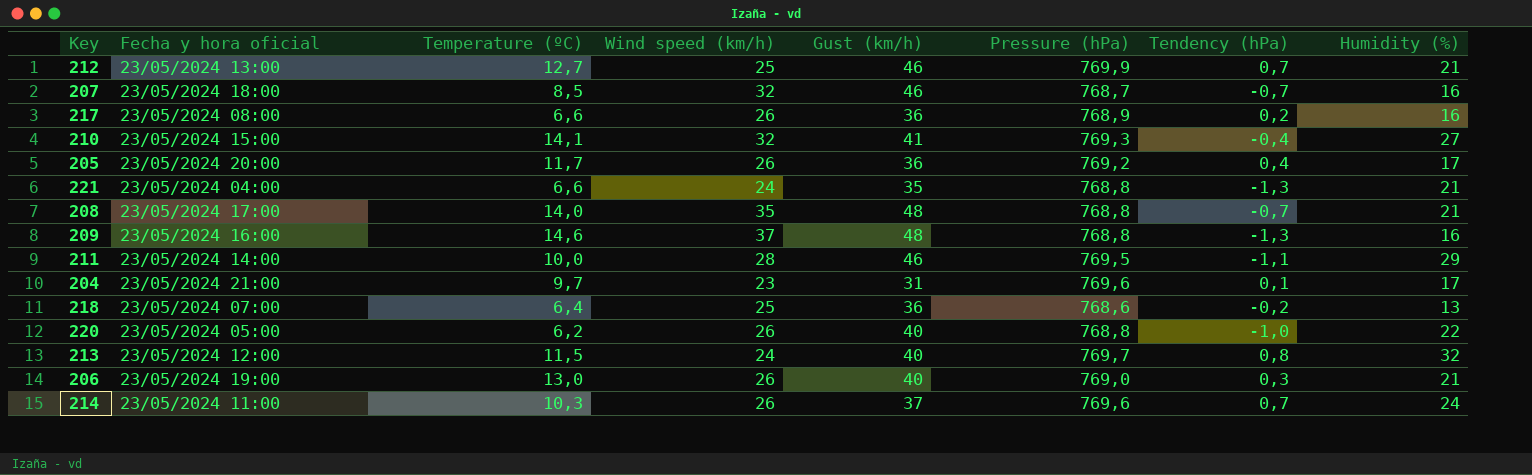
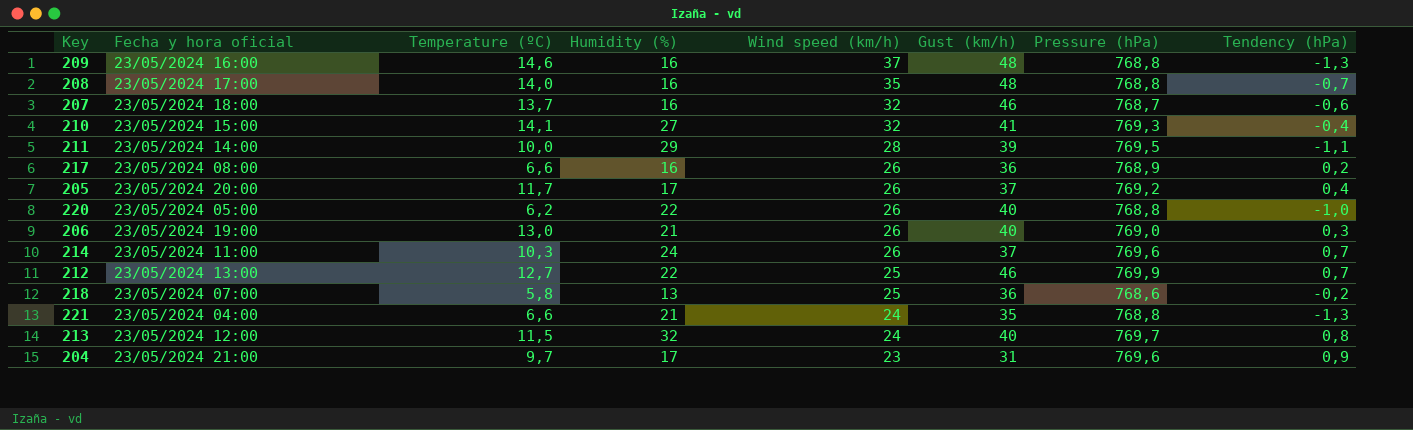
row order: none -> Wind speed (km/h) descending
column Humidity (%) | position: 8 -> 4
208 | Humidity (%): 21 -> 16
207 | Temperature (ºC): 8,5 -> 13,7
207 | Tendency (hPa): -0,7 -> -0,6
211 | Gust (km/h): 46 -> 39
205 | Gust (km/h): 36 -> 37
212 | Humidity (%): 21 -> 22
218 | Temperature (ºC): 6,4 -> 5,8
204 | Tendency (hPa): 0,1 -> 0,9

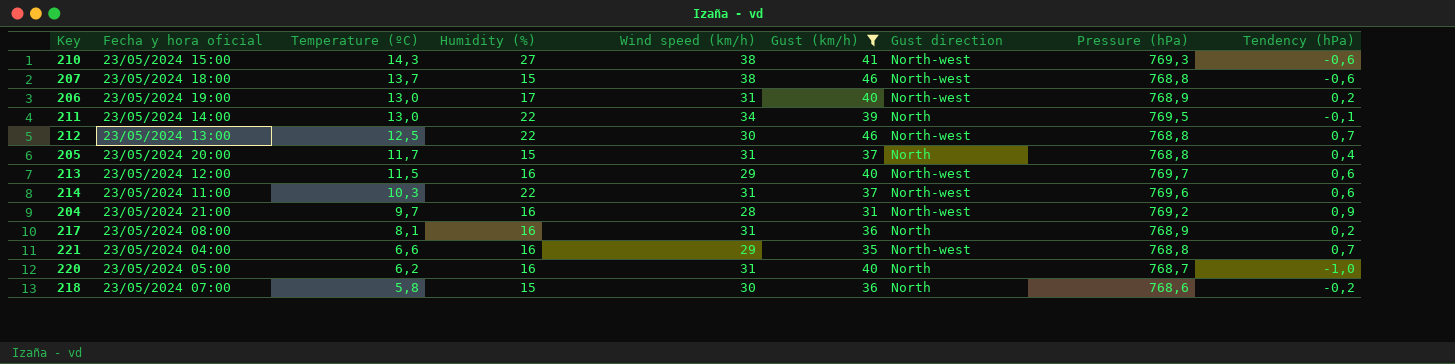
filter: none -> Gust (km/h) != 48
row order: Wind speed (km/h) descending -> Temperature (ºC) descending
column Gust direction | position: none -> 7
210 | Temperature (ºC): 14,1 -> 14,3
210 | Wind speed (km/h): 32 -> 38
210 | Tendency (hPa): -0,4 -> -0,6
207 | Humidity (%): 16 -> 15
207 | Wind speed (km/h): 32 -> 38
207 | Pressure (hPa): 768,7 -> 768,8
206 | Humidity (%): 21 -> 17
206 | Wind speed (km/h): 26 -> 31
206 | Pressure (hPa): 769,0 -> 768,9
206 | Tendency (hPa): 0,3 -> 0,2
211 | Temperature (ºC): 10,0 -> 13,0
211 | Humidity (%): 29 -> 22
211 | Wind speed (km/h): 28 -> 34
211 | Tendency (hPa): -1,1 -> -0,1
212 | Temperature (ºC): 12,7 -> 12,5
212 | Wind speed (km/h): 25 -> 30
212 | Pressure (hPa): 769,9 -> 768,8
205 | Humidity (%): 17 -> 15
205 | Wind speed (km/h): 26 -> 31
205 | Pressure (hPa): 769,2 -> 768,8
213 | Humidity (%): 32 -> 16
213 | Wind speed (km/h): 24 -> 29
213 | Tendency (hPa): 0,8 -> 0,6
214 | Humidity (%): 24 -> 22
214 | Wind speed (km/h): 26 -> 31
214 | Tendency (hPa): 0,7 -> 0,6
204 | Humidity (%): 17 -> 16
204 | Wind speed (km/h): 23 -> 28
204 | Pressure (hPa): 769,6 -> 769,2
217 | Temperature (ºC): 6,6 -> 8,1
217 | Wind speed (km/h): 26 -> 31
221 | Humidity (%): 21 -> 16
221 | Wind speed (km/h): 24 -> 29
221 | Tendency (hPa): -1,3 -> 0,7
220 | Humidity (%): 22 -> 16
220 | Wind speed (km/h): 26 -> 31
220 | Pressure (hPa): 768,8 -> 768,7
218 | Humidity (%): 13 -> 15
218 | Wind speed (km/h): 25 -> 30

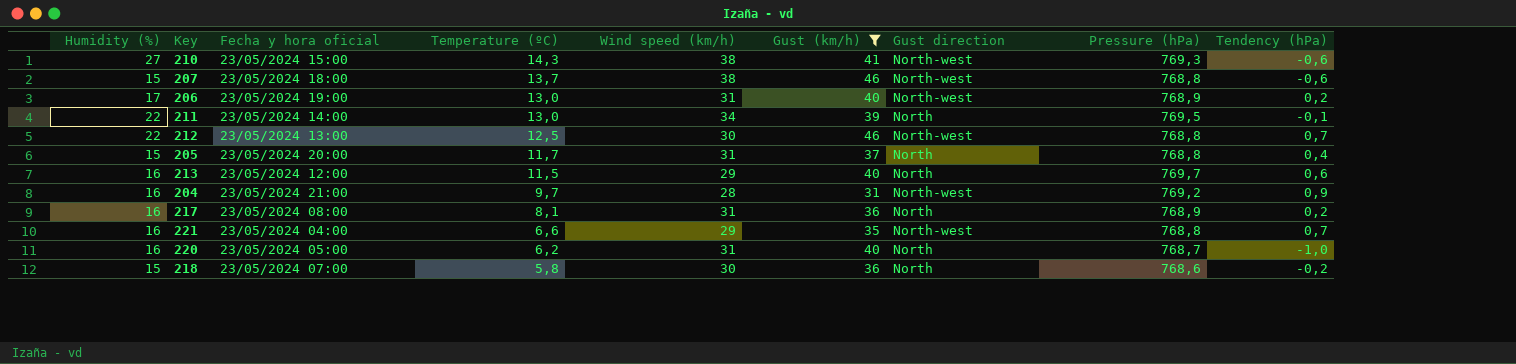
column Humidity (%) | position: 4 -> 1
row 214: 23/05/2024 11:00 | 10,3 | 22 | 31 | 37 | North-west | 769,6 | 0,6 -> none
213 | Gust direction: North-west -> North

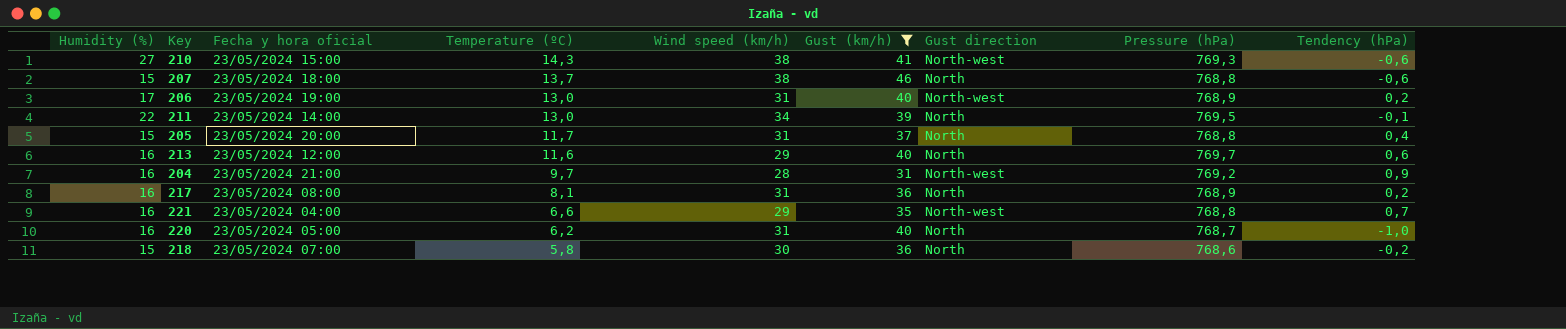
row 212: 22 | 23/05/2024 13:00 | 12,5 | 30 | 46 | North-west | 768,8 | 0,7 -> none
207 | Gust direction: North-west -> North
213 | Temperature (ºC): 11,5 -> 11,6

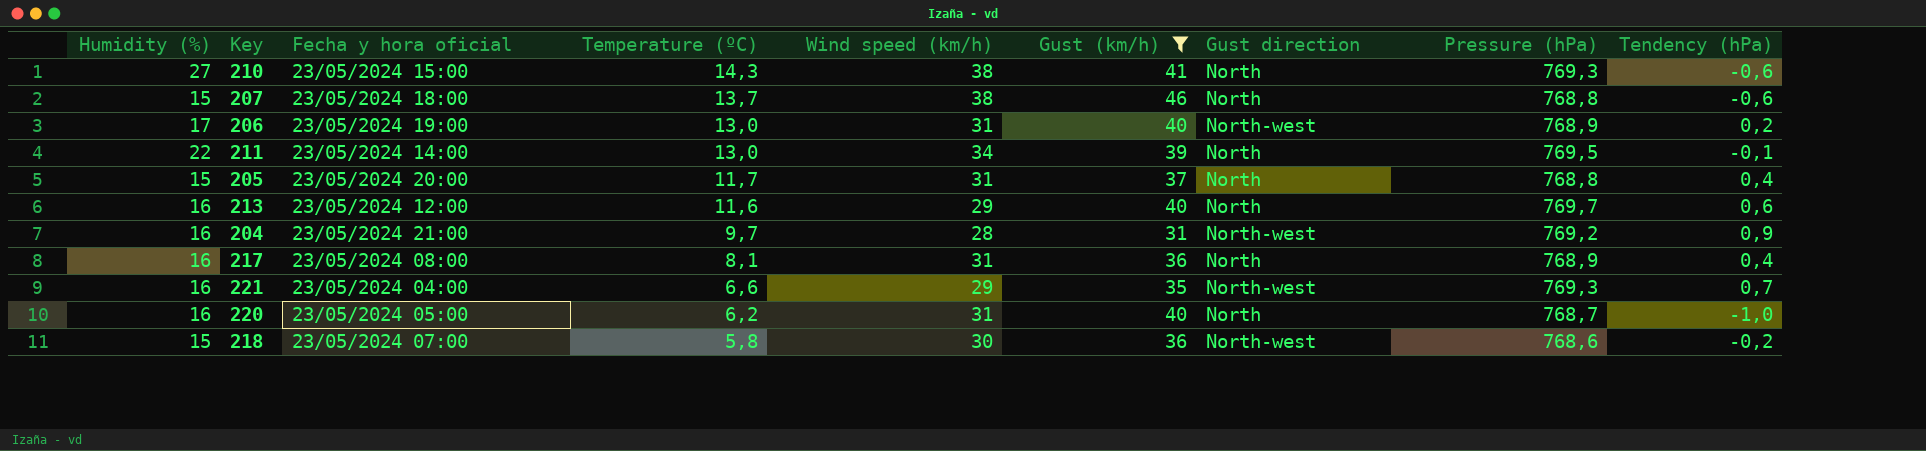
210 | Gust direction: North-west -> North
217 | Tendency (hPa): 0,2 -> 0,4
221 | Pressure (hPa): 768,8 -> 769,3
218 | Gust direction: North -> North-west

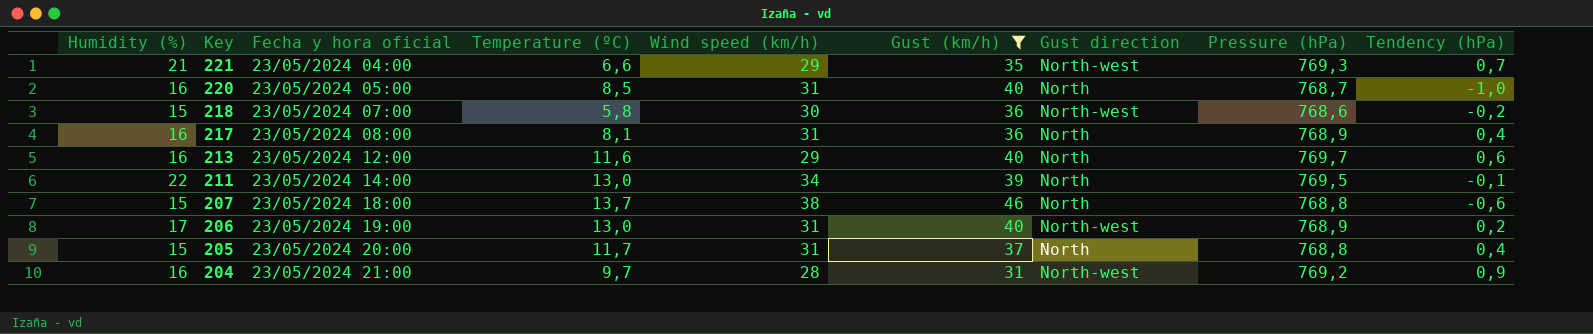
row order: Temperature (ºC) descending -> Key descending
row 210: 27 | 23/05/2024 15:00 | 14,3 | 38 | 41 | North | 769,3 | -0,6 -> none
221 | Humidity (%): 16 -> 21
220 | Temperature (ºC): 6,2 -> 8,5

